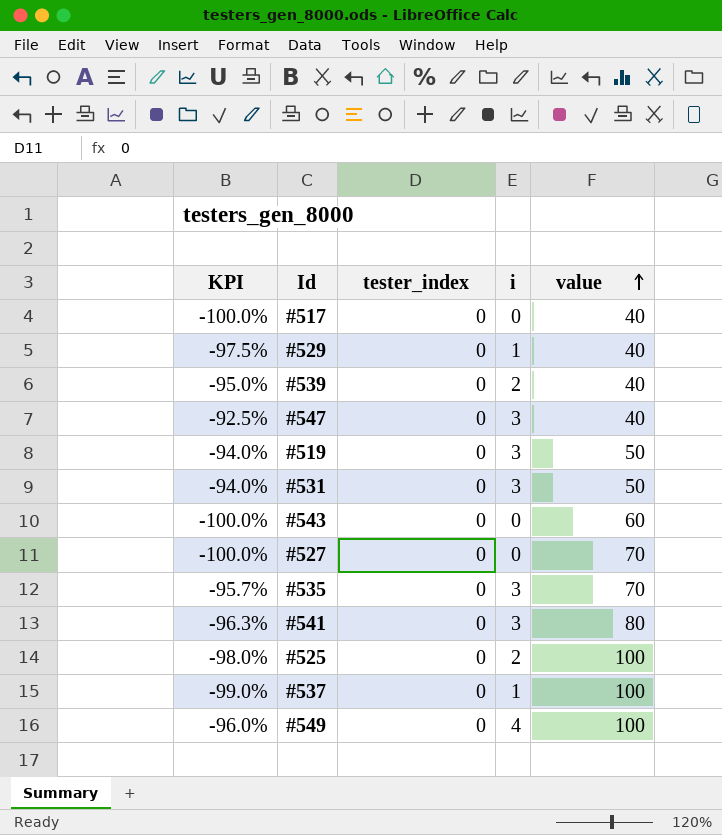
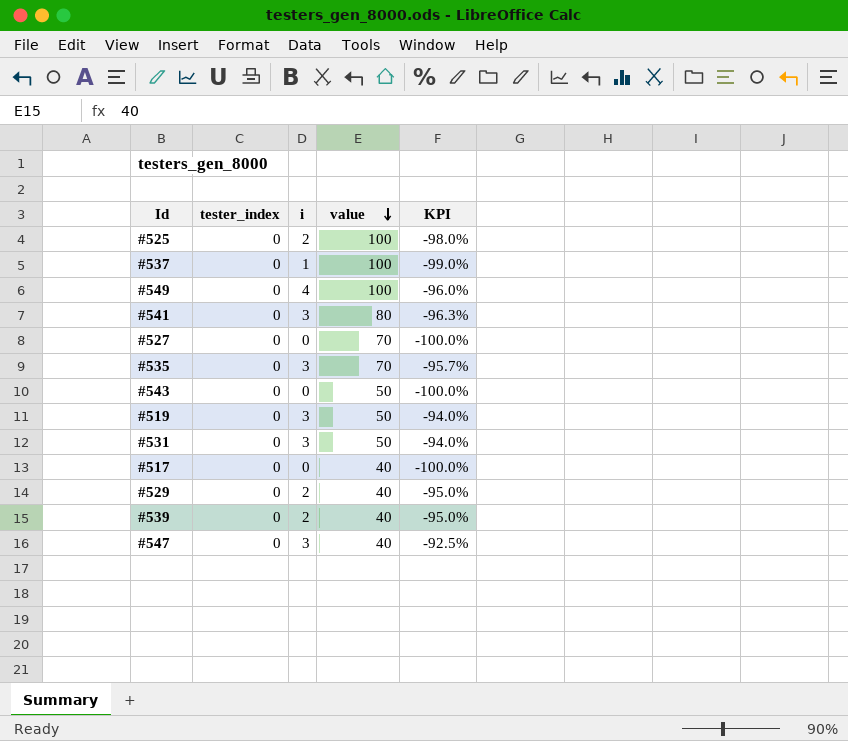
row order: value ascending -> value descending
column KPI | position: 1 -> 5
#543 | value: 60 -> 50
#529 | i: 1 -> 2
#529 | KPI: -97.5% -> -95.0%

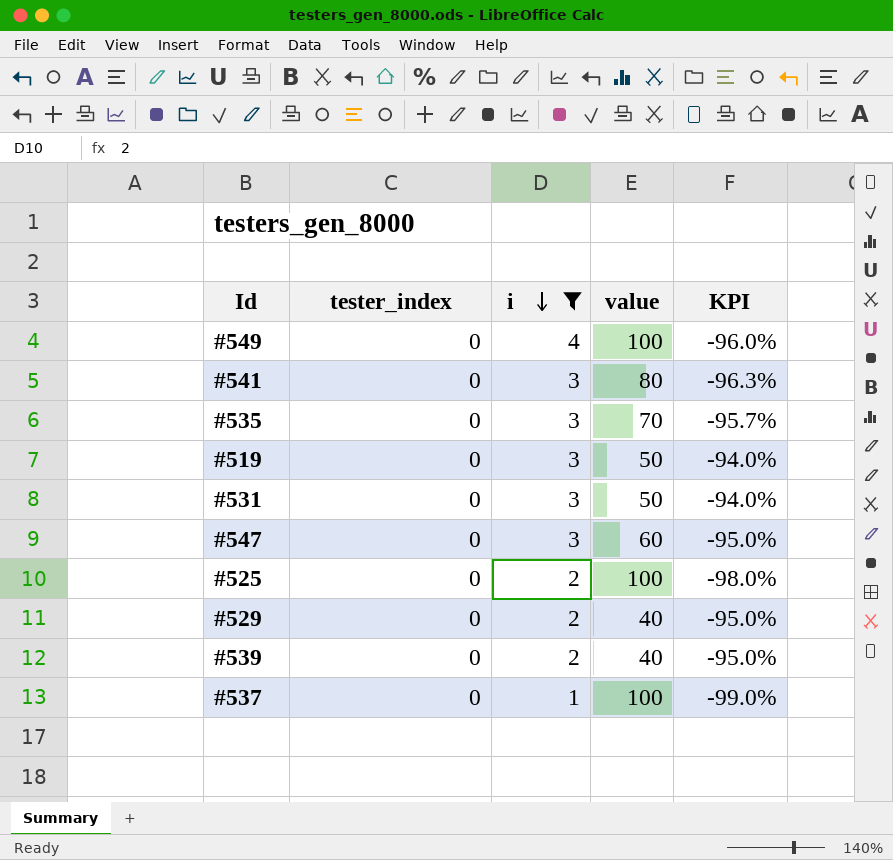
filter: none -> i != 0
row order: value descending -> i descending
#547 | value: 40 -> 60
#547 | KPI: -92.5% -> -95.0%

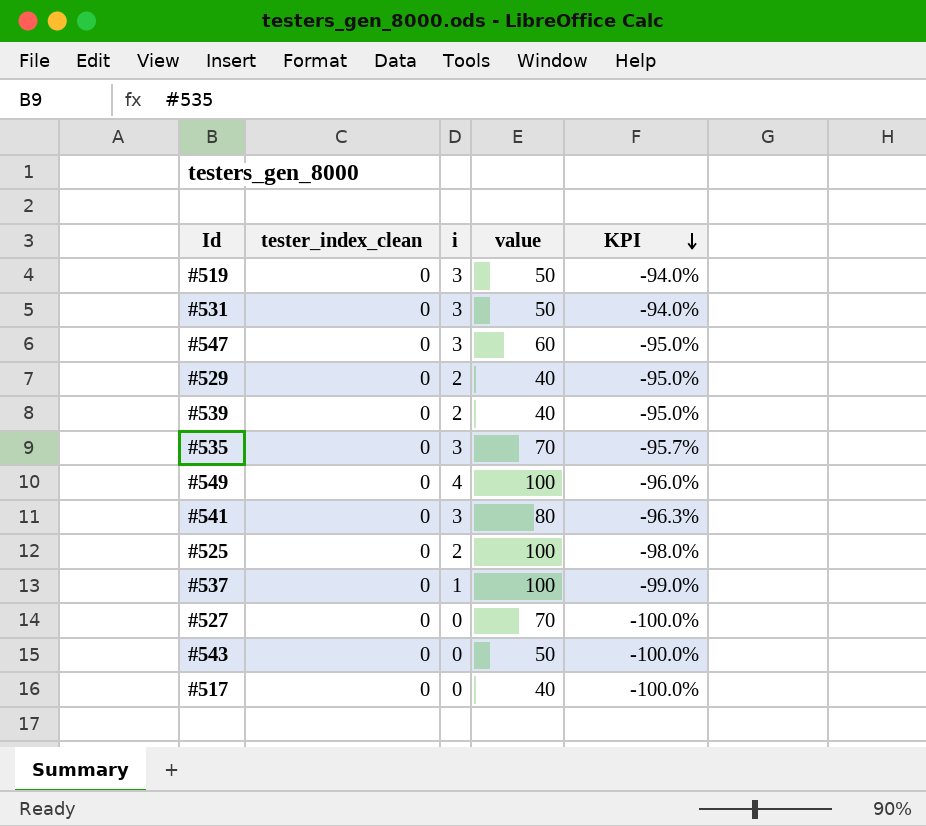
filter: i != 0 -> none
row order: i descending -> KPI descending
column name: tester_index -> tester_index_clean

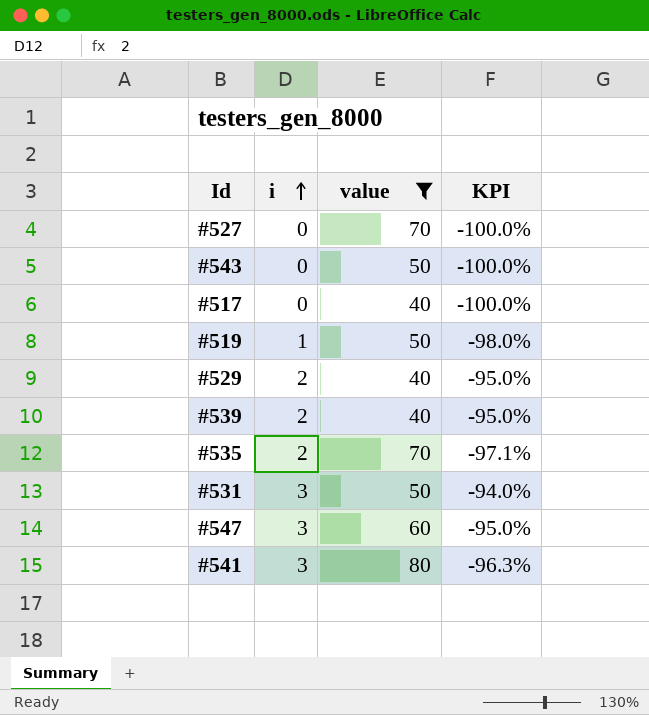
filter: none -> value != 100
row order: KPI descending -> i ascending
column tester_index_clean | position: 2 -> none
#519 | i: 3 -> 1
#519 | KPI: -94.0% -> -98.0%
#535 | i: 3 -> 2
#535 | KPI: -95.7% -> -97.1%

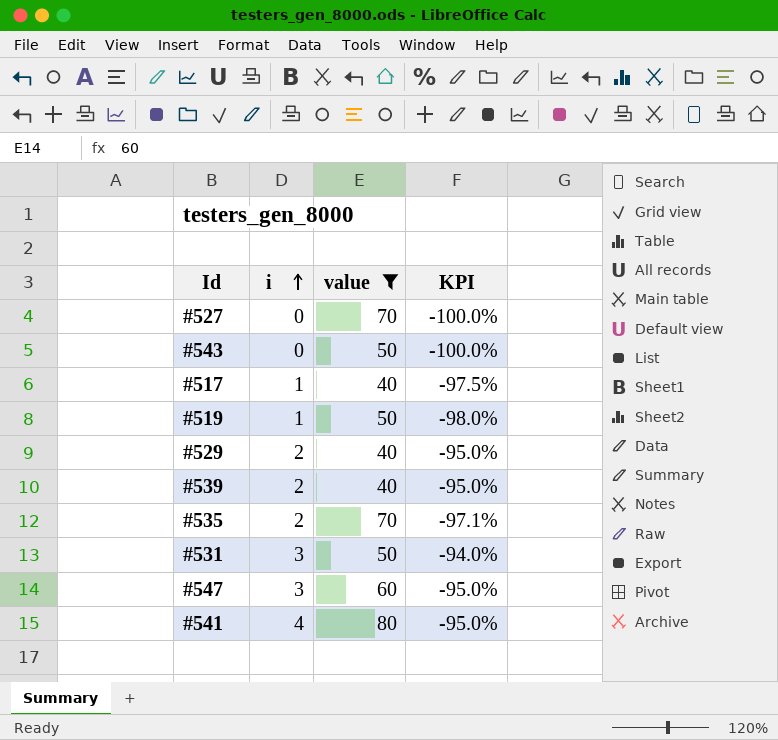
#517 | i: 0 -> 1
#517 | KPI: -100.0% -> -97.5%
#541 | i: 3 -> 4
#541 | KPI: -96.3% -> -95.0%

